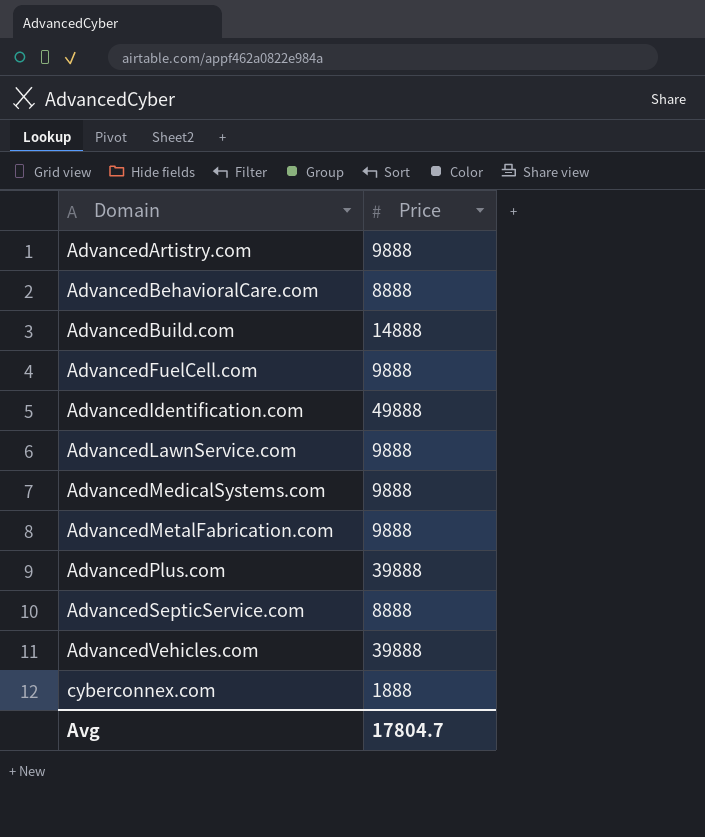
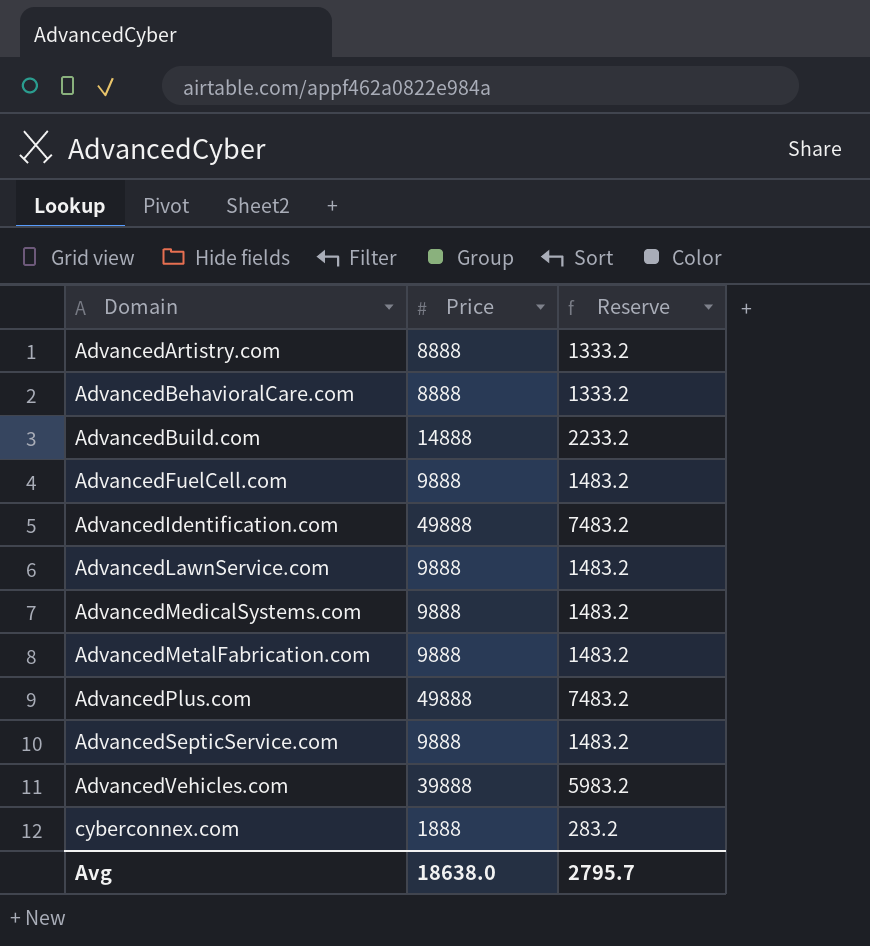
column Reserve | formula: none -> [Price] * 0.15
AdvancedArtistry.com | Price: 9888 -> 8888
AdvancedPlus.com | Price: 39888 -> 49888
AdvancedSepticService.com | Price: 8888 -> 9888
Avg | Price: 17804.7 -> 18638.0

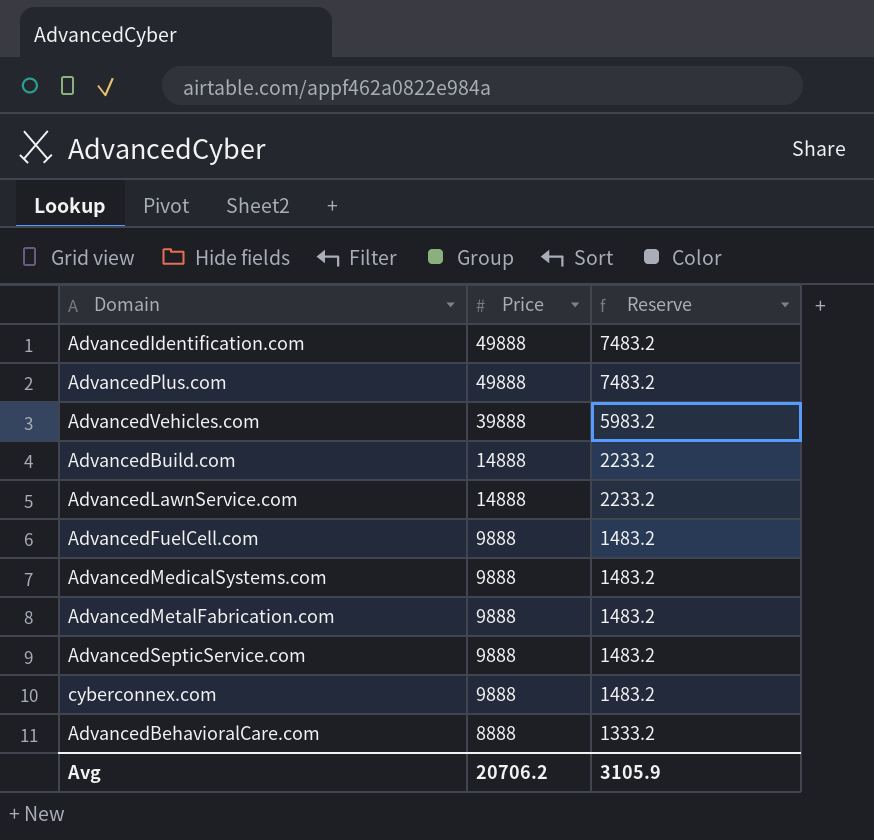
row order: Domain ascending -> Price descending
row AdvancedArtistry.com: 8888 | 1333.2 -> none
AdvancedLawnService.com | Price: 9888 -> 14888
AdvancedLawnService.com | Reserve: 1483.2 -> 2233.2
cyberconnex.com | Price: 1888 -> 9888
cyberconnex.com | Reserve: 283.2 -> 1483.2
Avg | Price: 18638.0 -> 20706.2
Avg | Reserve: 2795.7 -> 3105.9

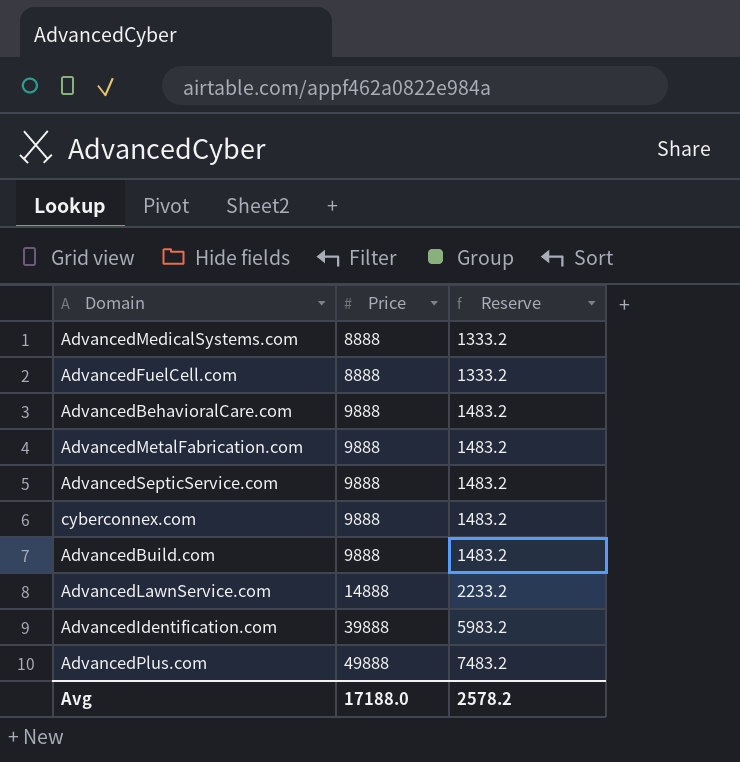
row order: Price descending -> Price ascending
row AdvancedVehicles.com: 39888 | 5983.2 -> none
AdvancedMedicalSystems.com | Price: 9888 -> 8888
AdvancedMedicalSystems.com | Reserve: 1483.2 -> 1333.2
AdvancedFuelCell.com | Price: 9888 -> 8888
AdvancedFuelCell.com | Reserve: 1483.2 -> 1333.2
AdvancedBehavioralCare.com | Price: 8888 -> 9888
AdvancedBehavioralCare.com | Reserve: 1333.2 -> 1483.2
AdvancedBuild.com | Price: 14888 -> 9888
AdvancedBuild.com | Reserve: 2233.2 -> 1483.2
AdvancedIdentification.com | Price: 49888 -> 39888
AdvancedIdentification.com | Reserve: 7483.2 -> 5983.2
Avg | Price: 20706.2 -> 17188.0
Avg | Reserve: 3105.9 -> 2578.2

